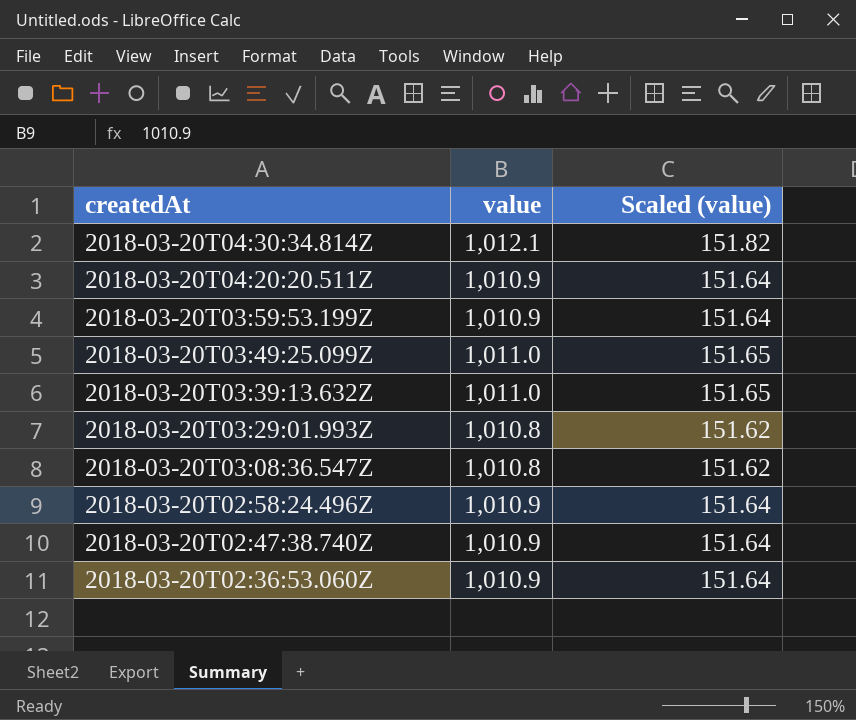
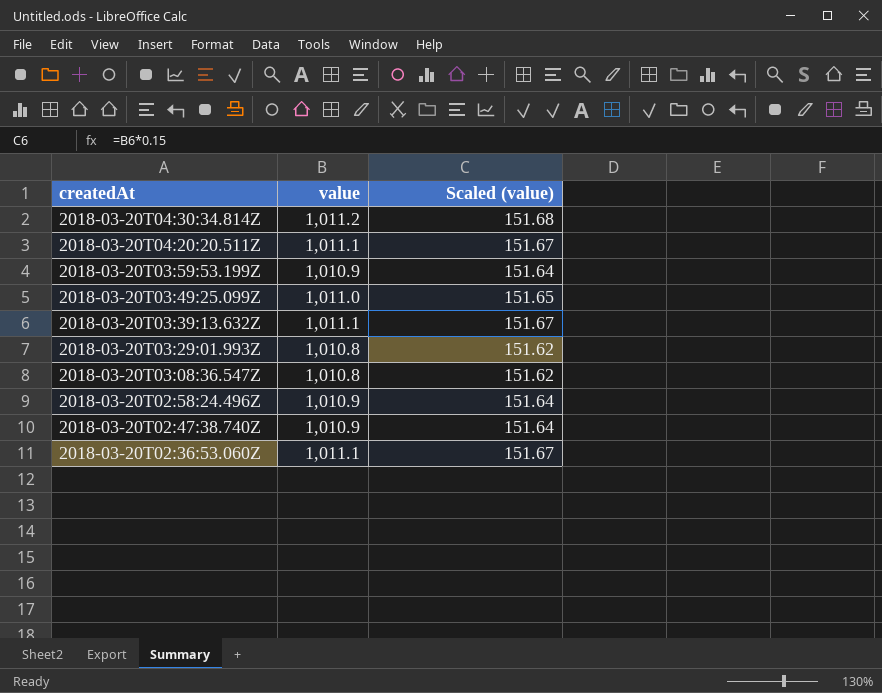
2018-03-20T04:30:34.814Z | value: 1,012.1 -> 1,011.2
2018-03-20T04:30:34.814Z | Scaled (value): 151.82 -> 151.68
2018-03-20T04:20:20.511Z | value: 1,010.9 -> 1,011.1
2018-03-20T04:20:20.511Z | Scaled (value): 151.64 -> 151.67
2018-03-20T03:39:13.632Z | value: 1,011.0 -> 1,011.1
2018-03-20T03:39:13.632Z | Scaled (value): 151.65 -> 151.67
2018-03-20T02:36:53.060Z | value: 1,010.9 -> 1,011.1
2018-03-20T02:36:53.060Z | Scaled (value): 151.64 -> 151.67

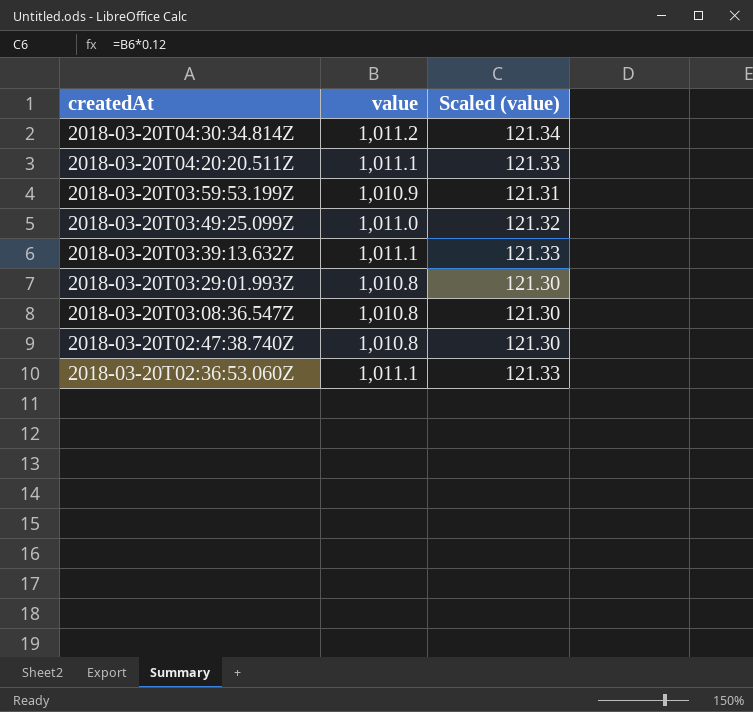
column Scaled (value) | formula: [value] * 0.15 -> [value] * 0.12
row 2018-03-20T02:58:24.496Z: 1,010.9 | 151.64 -> none
2018-03-20T02:47:38.740Z | value: 1,010.9 -> 1,010.8

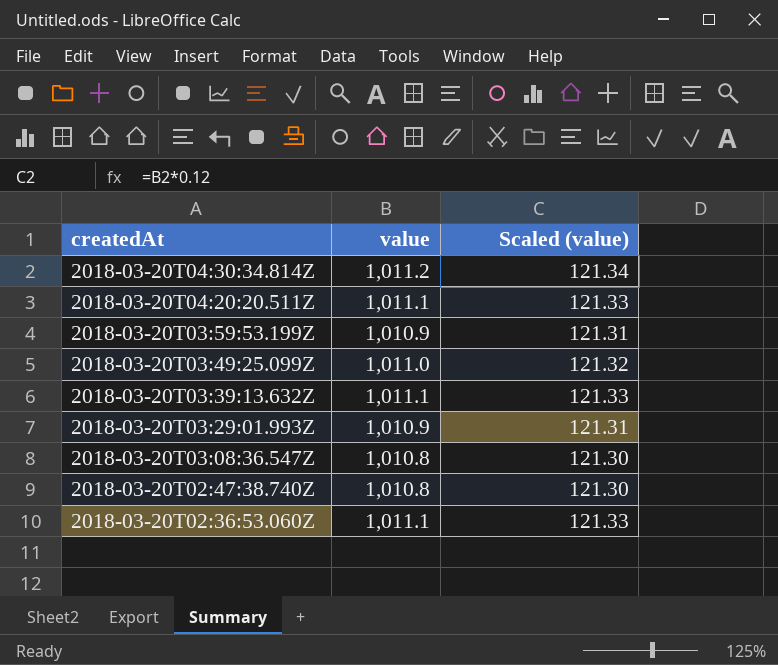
2018-03-20T03:29:01.993Z | value: 1,010.8 -> 1,010.9
2018-03-20T03:29:01.993Z | Scaled (value): 121.30 -> 121.31

